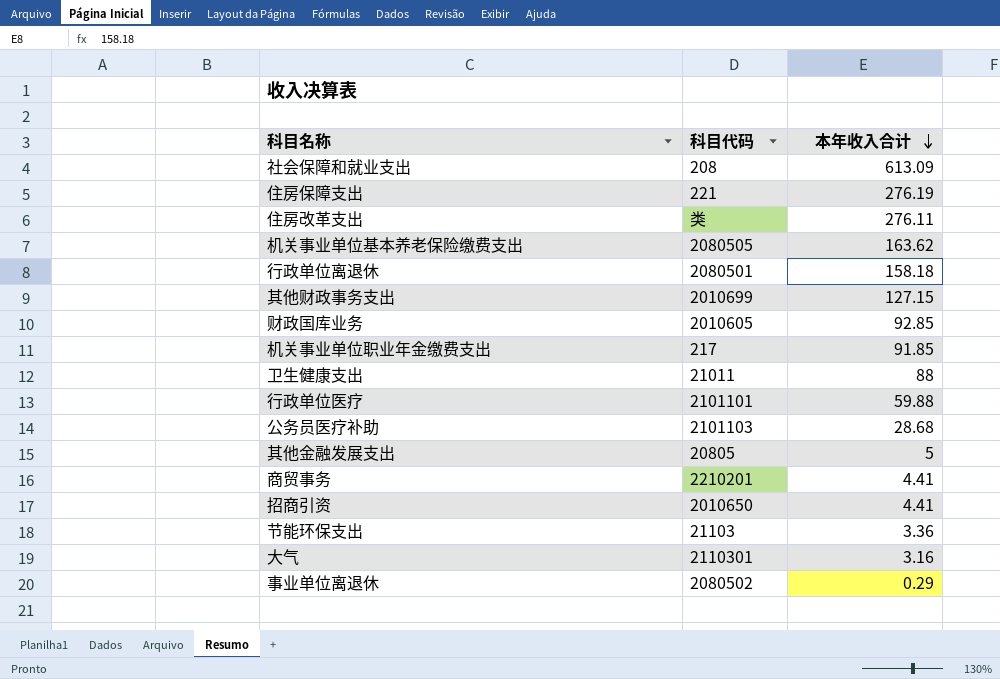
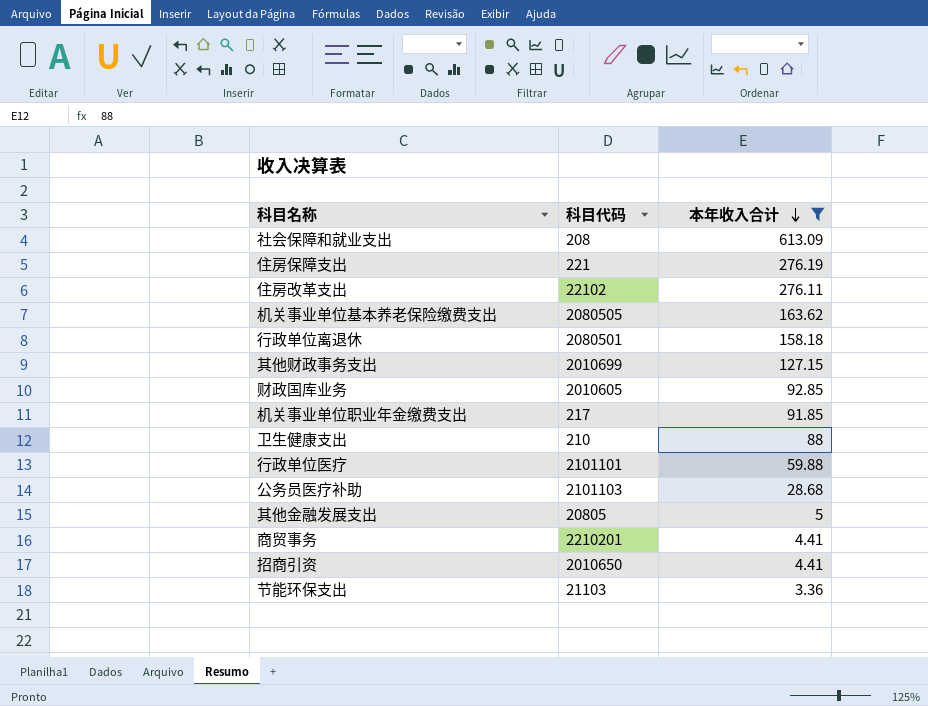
filter: none -> 本年收入合计 >= 3.36
住房改革支出 | 科目代码: 类 -> 22102
卫生健康支出 | 科目代码: 21011 -> 210

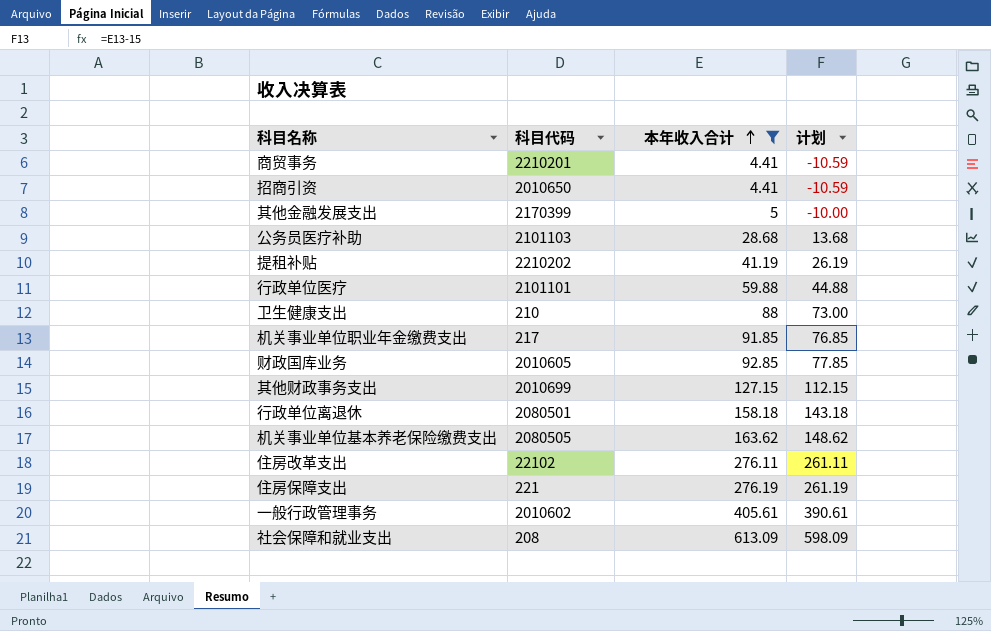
row order: 本年收入合计 descending -> 本年收入合计 ascending
column 计划 | formula: none -> [本年收入合计] - 15
row 节能环保支出: 21103 | 3.36 -> none
其他金融发展支出 | 科目代码: 20805 -> 2170399
row 提租补贴: none -> 2210202 | 41.19 | 26.19
row 一般行政管理事务: none -> 2010602 | 405.61 | 390.61

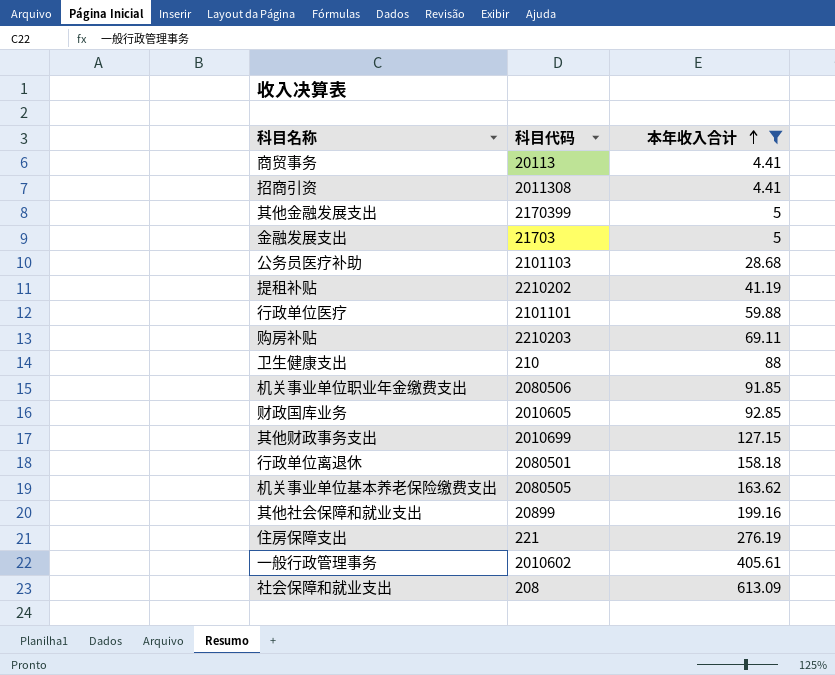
column 计划 | formula: [本年收入合计] - 15 -> none
row 住房改革支出: 22102 | 276.11 | 261.11 -> none
商贸事务 | 科目代码: 2210201 -> 20113
招商引资 | 科目代码: 2010650 -> 2011308
row 金融发展支出: none -> 21703 | 5
row 购房补贴: none -> 2210203 | 69.11
机关事业单位职业年金缴费支出 | 科目代码: 217 -> 2080506
row 其他社会保障和就业支出: none -> 20899 | 199.16

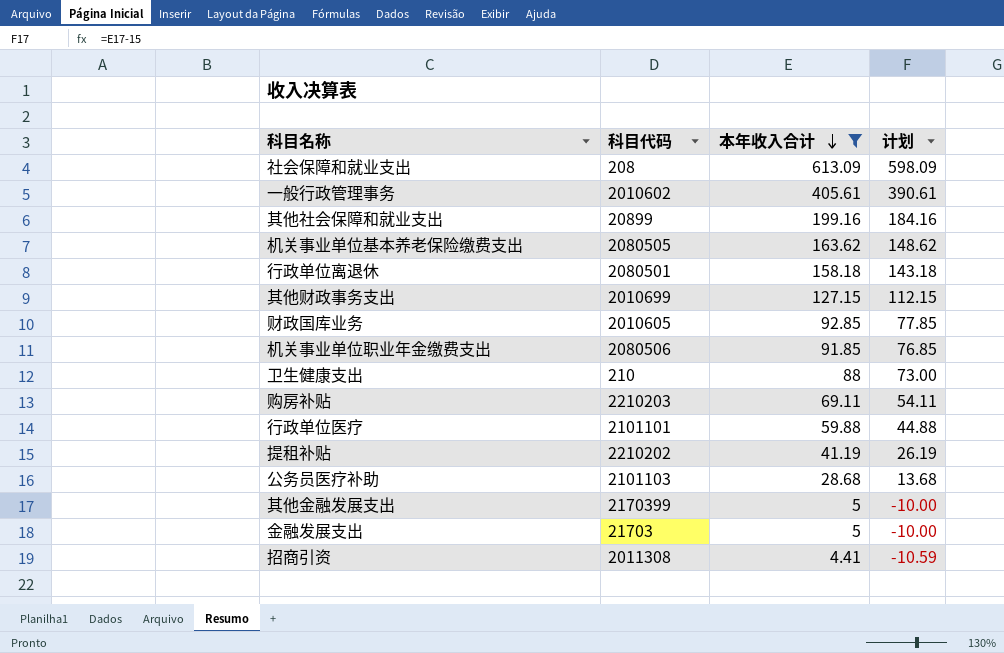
row order: 本年收入合计 ascending -> 本年收入合计 descending
column 计划 | formula: none -> [本年收入合计] - 15
row 商贸事务: 20113 | 4.41 -> none
row 住房保障支出: 221 | 276.19 -> none

